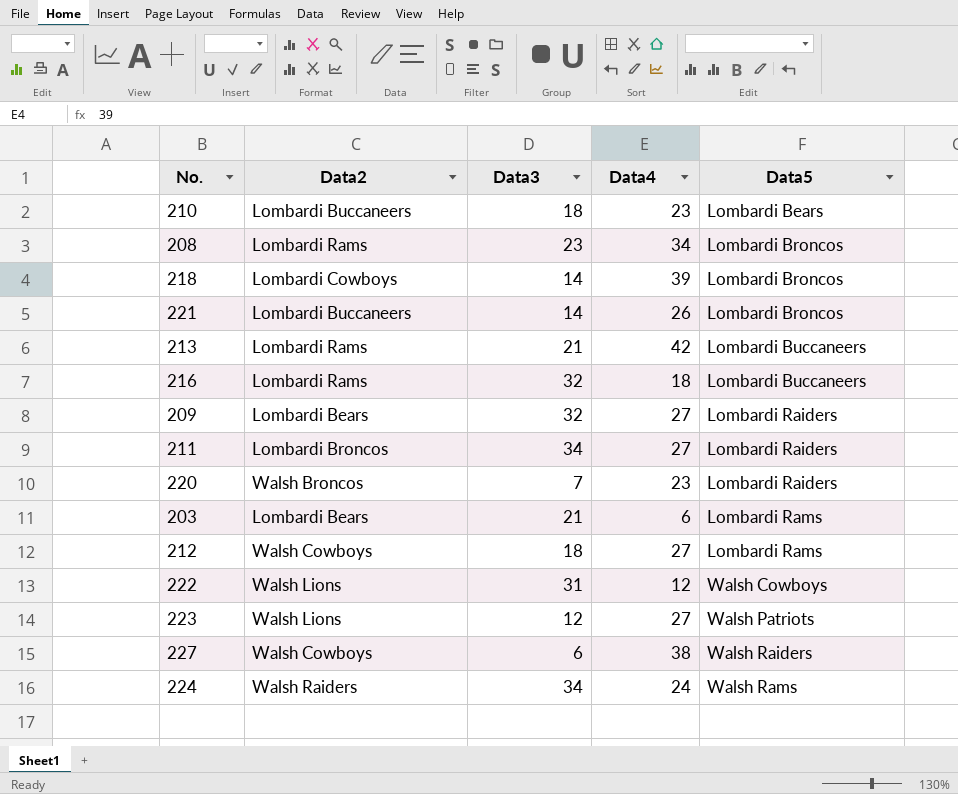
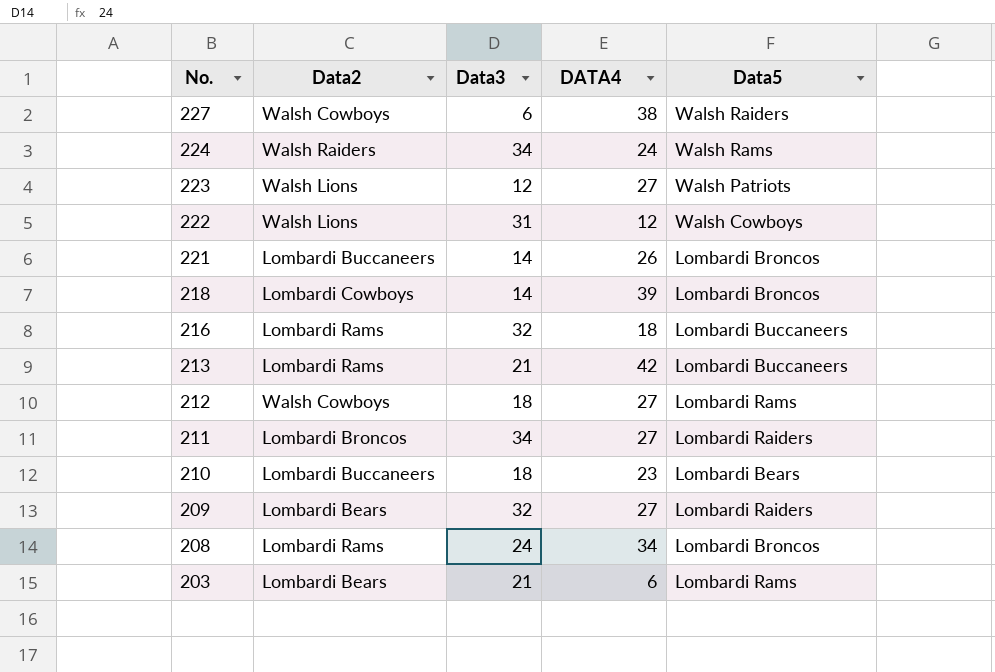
row order: Data5 ascending -> No. descending
column name: Data4 -> DATA4
row 220: Walsh Broncos | 7 | 23 | Lombardi Raiders -> none
208 | Data3: 23 -> 24

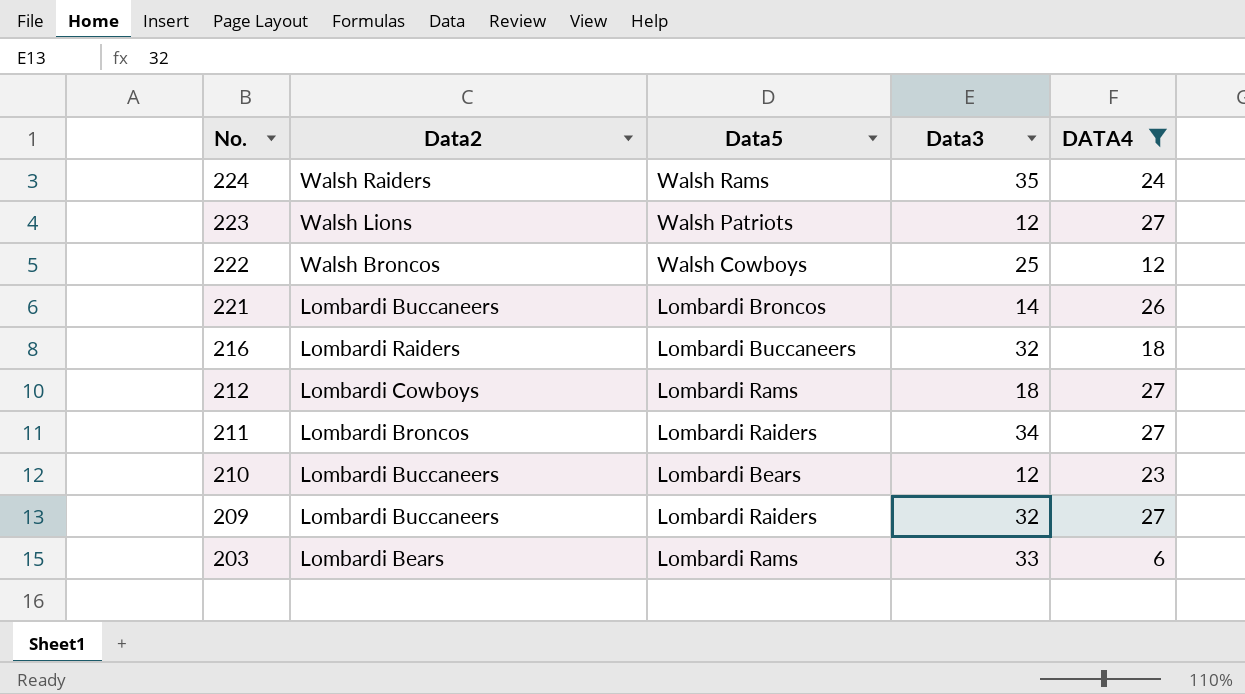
filter: none -> DATA4 <= 27
column Data5 | position: 5 -> 3
224 | Data3: 34 -> 35
222 | Data2: Walsh Lions -> Walsh Broncos
222 | Data3: 31 -> 25
216 | Data2: Lombardi Rams -> Lombardi Raiders
212 | Data2: Walsh Cowboys -> Lombardi Cowboys
210 | Data3: 18 -> 12
209 | Data2: Lombardi Bears -> Lombardi Buccaneers
203 | Data3: 21 -> 33

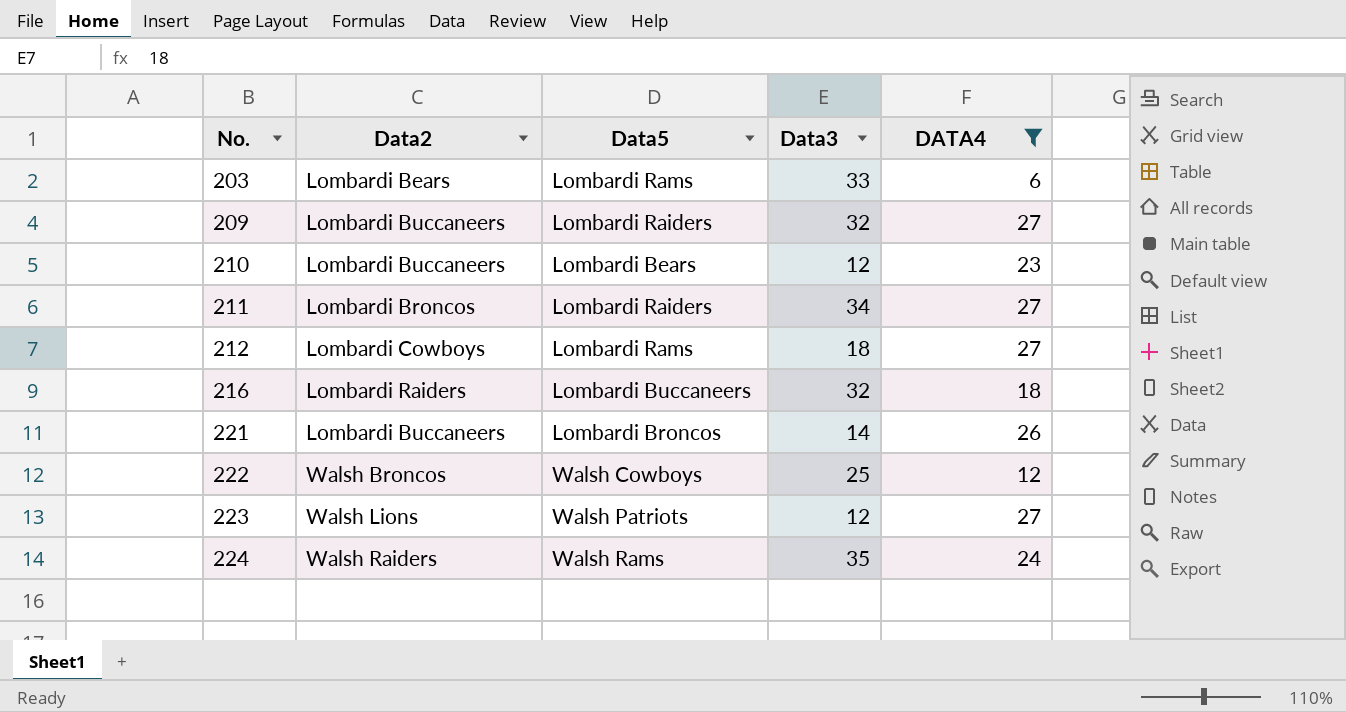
row order: No. descending -> No. ascending

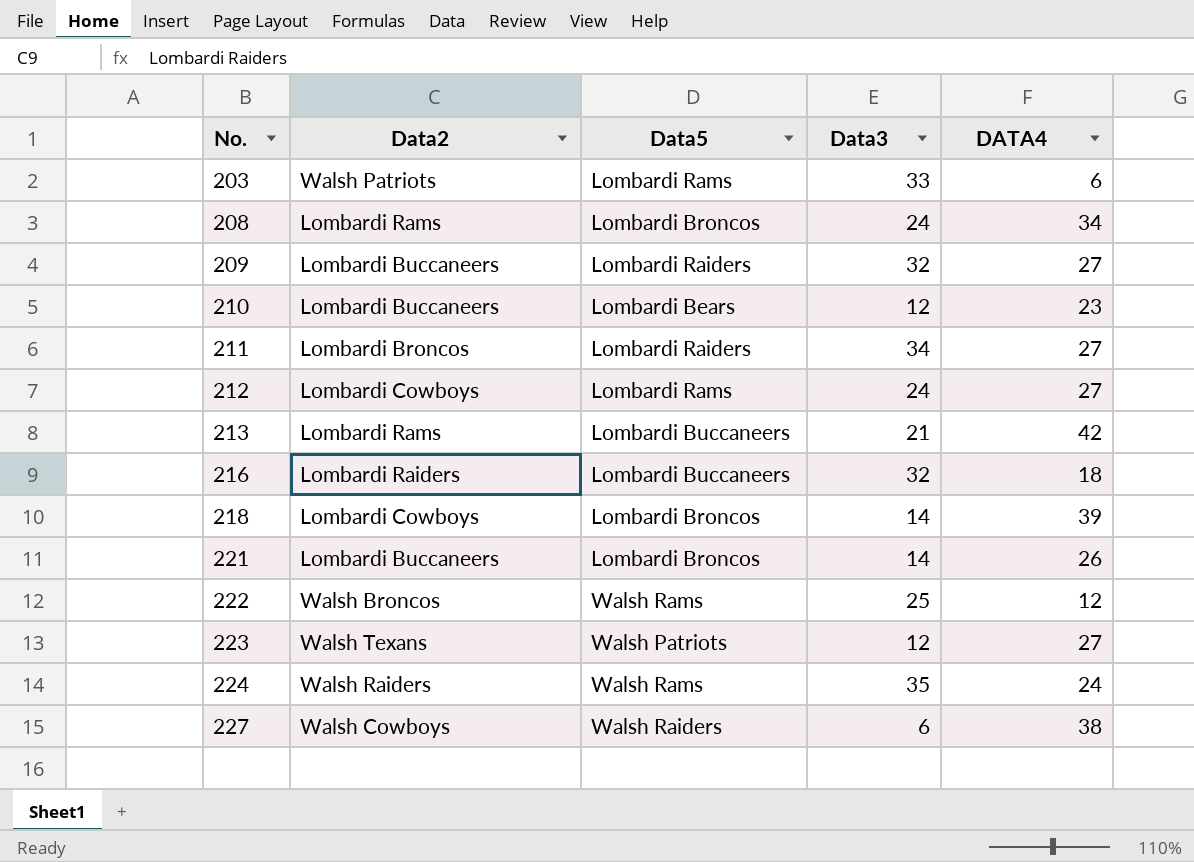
filter: DATA4 <= 27 -> none
203 | Data2: Lombardi Bears -> Walsh Patriots
212 | Data3: 18 -> 24
222 | Data5: Walsh Cowboys -> Walsh Rams
223 | Data2: Walsh Lions -> Walsh Texans

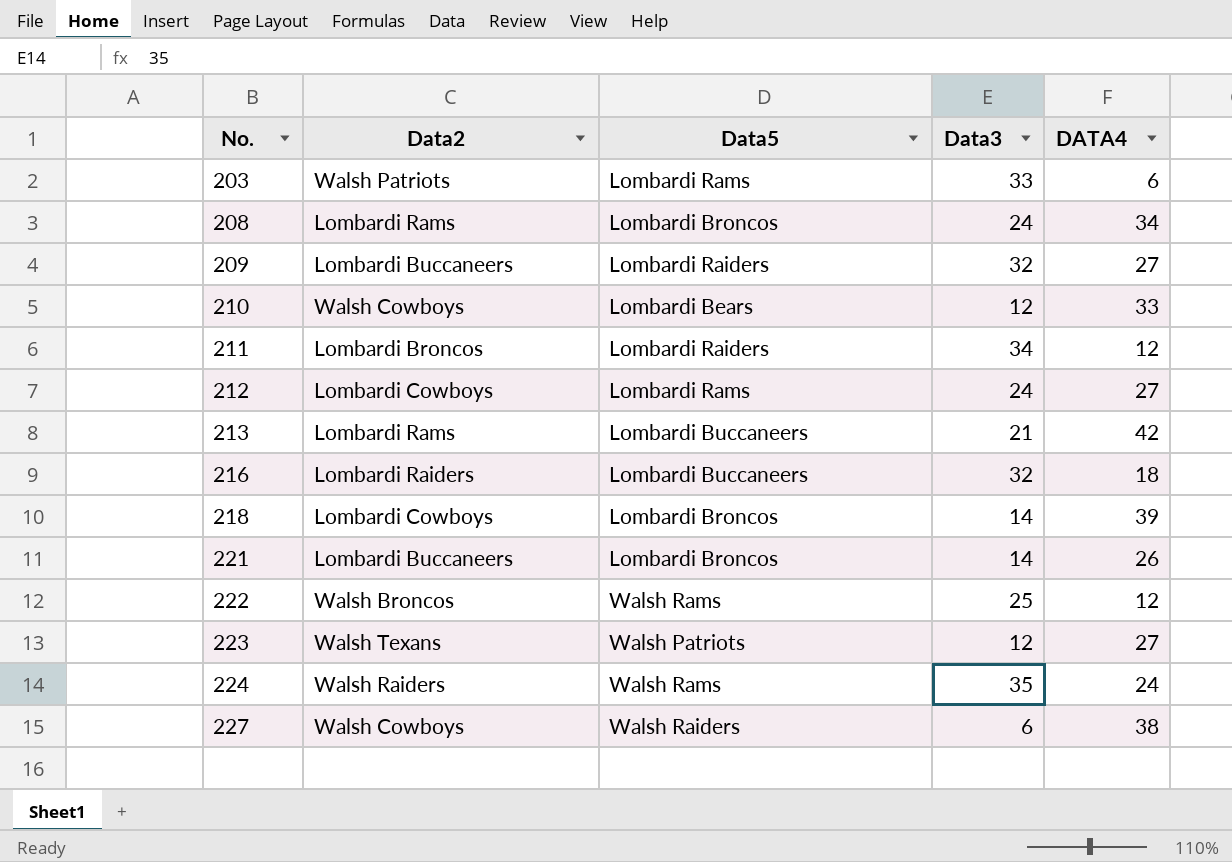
210 | Data2: Lombardi Buccaneers -> Walsh Cowboys
210 | DATA4: 23 -> 33
211 | DATA4: 27 -> 12

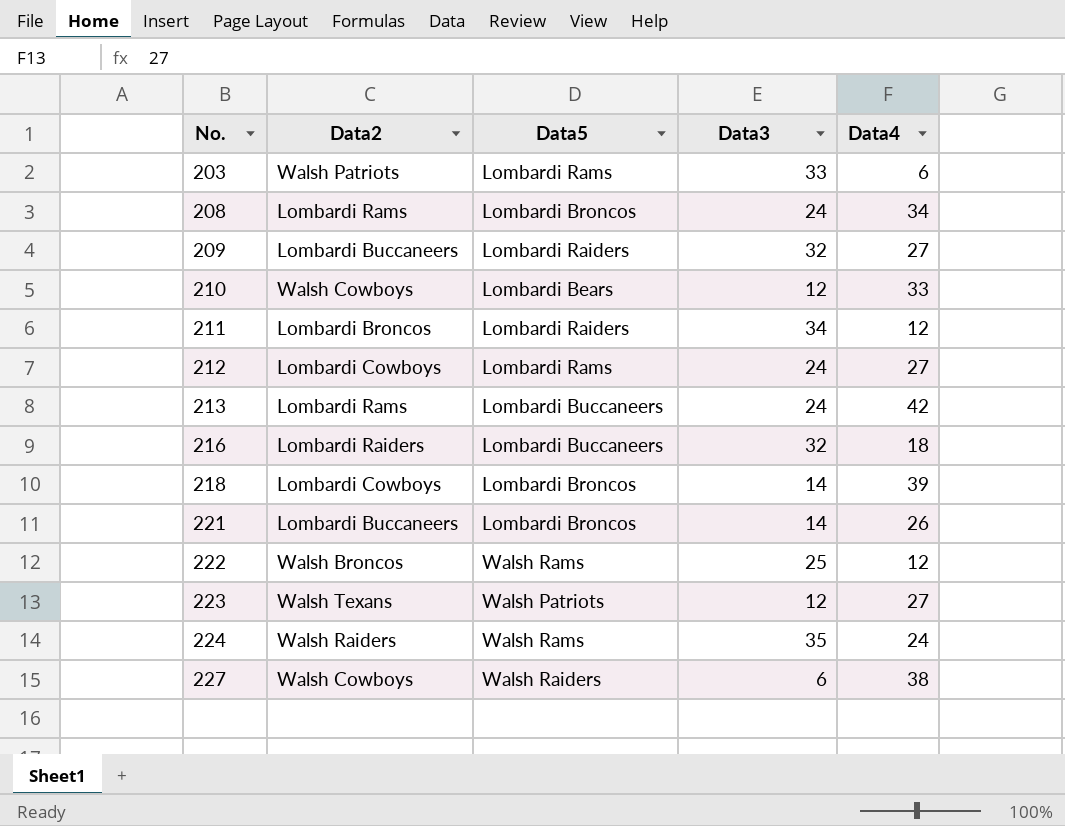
column name: DATA4 -> Data4
213 | Data3: 21 -> 24

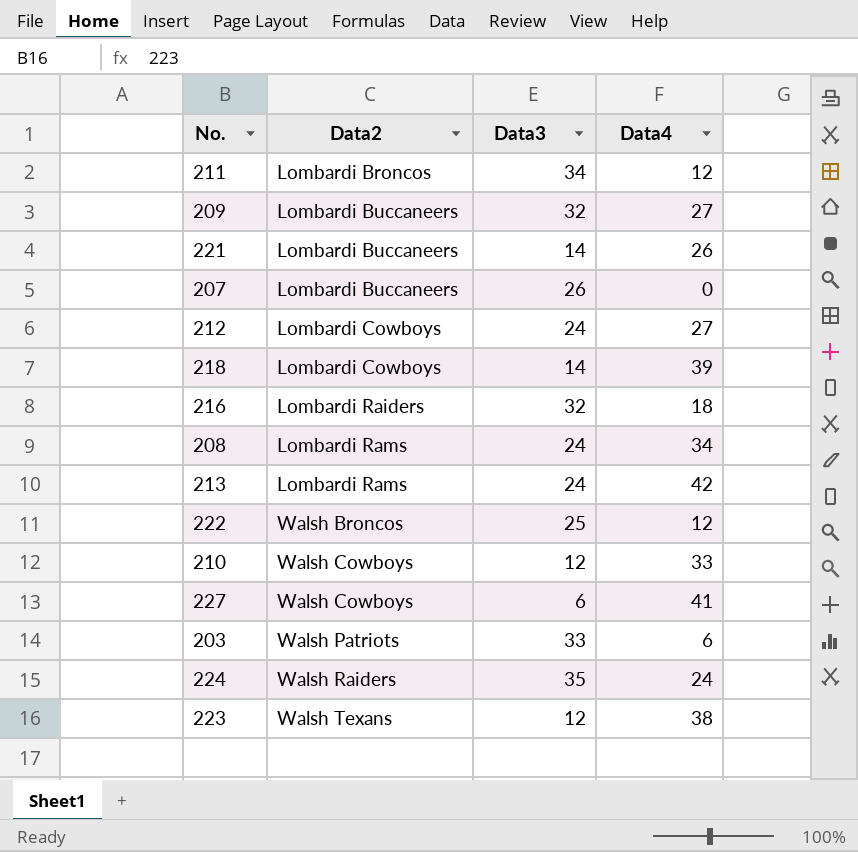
row order: No. ascending -> Data2 ascending
column Data5 | position: 3 -> none
row 207: none -> Lombardi Buccaneers | 26 | 0
227 | Data4: 38 -> 41
223 | Data4: 27 -> 38

